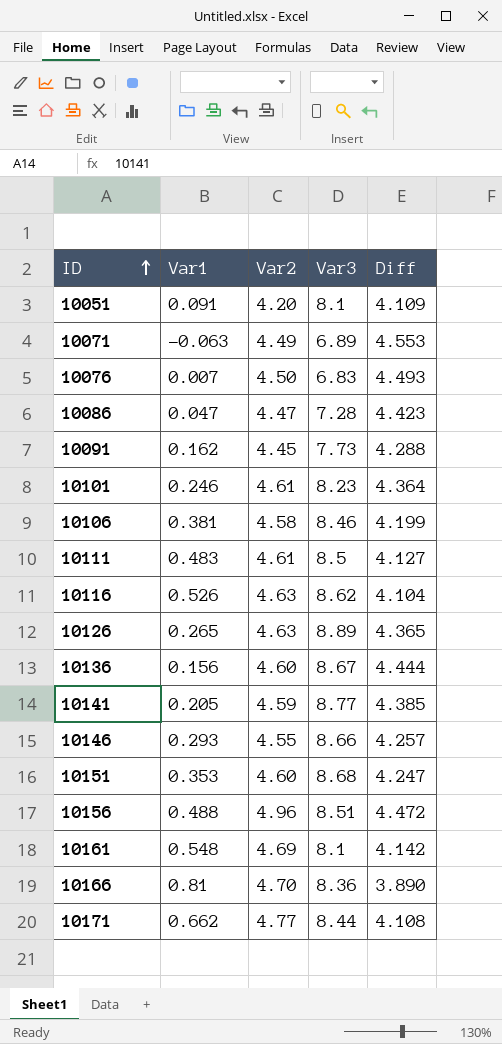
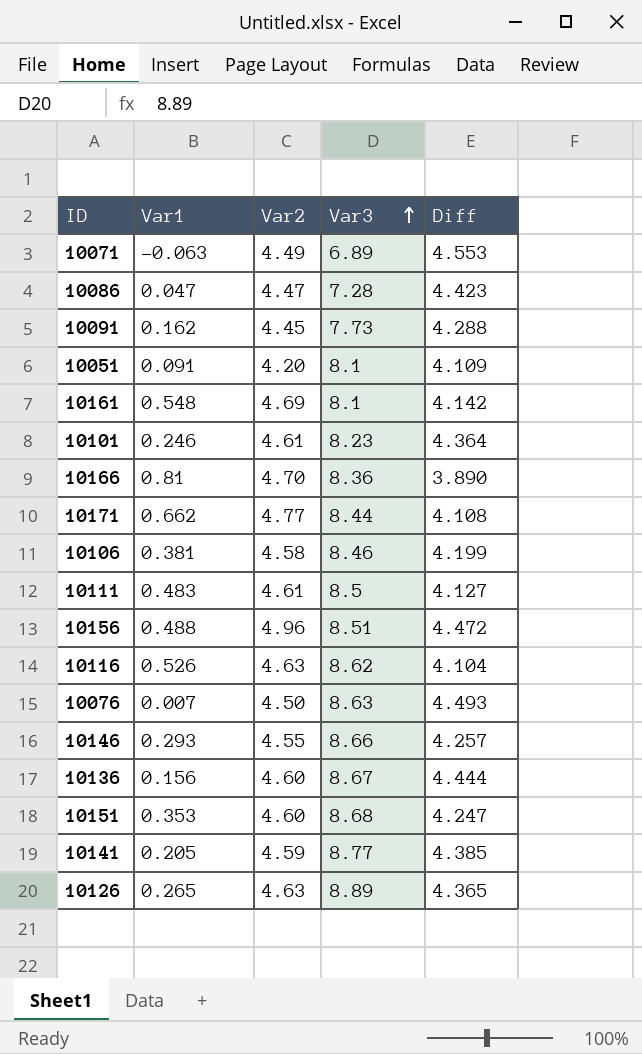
row order: ID ascending -> Var3 ascending
10076 | Var3: 6.83 -> 8.63

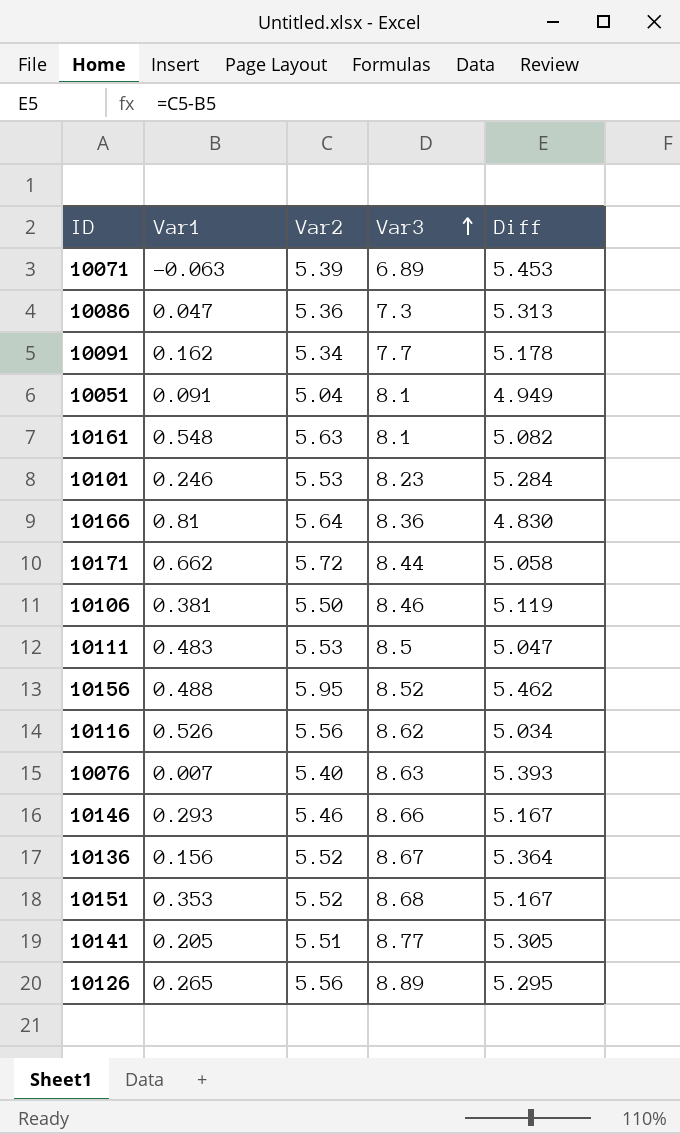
10071 | Var2: 4.49 -> 5.39
10071 | Diff: 4.553 -> 5.453
10086 | Var2: 4.47 -> 5.36
10086 | Var3: 7.28 -> 7.3
10086 | Diff: 4.423 -> 5.313
10091 | Var2: 4.45 -> 5.34
10091 | Var3: 7.73 -> 7.7
10091 | Diff: 4.288 -> 5.178
10051 | Var2: 4.20 -> 5.04
10051 | Diff: 4.109 -> 4.949
10161 | Var2: 4.69 -> 5.63
10161 | Diff: 4.142 -> 5.082
10101 | Var2: 4.61 -> 5.53
10101 | Diff: 4.364 -> 5.284
10166 | Var2: 4.70 -> 5.64
10166 | Diff: 3.890 -> 4.830
10171 | Var2: 4.77 -> 5.72
10171 | Diff: 4.108 -> 5.058
10106 | Var2: 4.58 -> 5.50
10106 | Diff: 4.199 -> 5.119
10111 | Var2: 4.61 -> 5.53
10111 | Diff: 4.127 -> 5.047
10156 | Var2: 4.96 -> 5.95
10156 | Var3: 8.51 -> 8.52
10156 | Diff: 4.472 -> 5.462
10116 | Var2: 4.63 -> 5.56
10116 | Diff: 4.104 -> 5.034
10076 | Var2: 4.50 -> 5.40
10076 | Diff: 4.493 -> 5.393
10146 | Var2: 4.55 -> 5.46
10146 | Diff: 4.257 -> 5.167
10136 | Var2: 4.60 -> 5.52
10136 | Diff: 4.444 -> 5.364
10151 | Var2: 4.60 -> 5.52
10151 | Diff: 4.247 -> 5.167
10141 | Var2: 4.59 -> 5.51
10141 | Diff: 4.385 -> 5.305
10126 | Var2: 4.63 -> 5.56
10126 | Diff: 4.365 -> 5.295

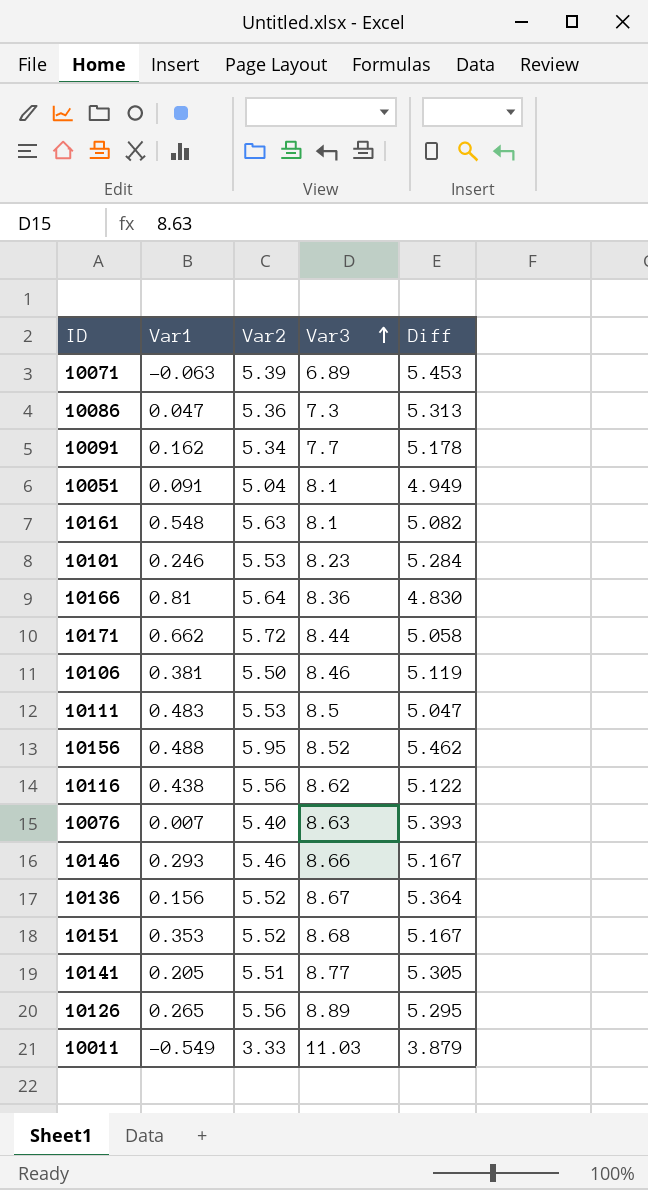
10116 | Var1: 0.526 -> 0.438
10116 | Diff: 5.034 -> 5.122
row 10011: none -> -0.549 | 3.33 | 11.03 | 3.879

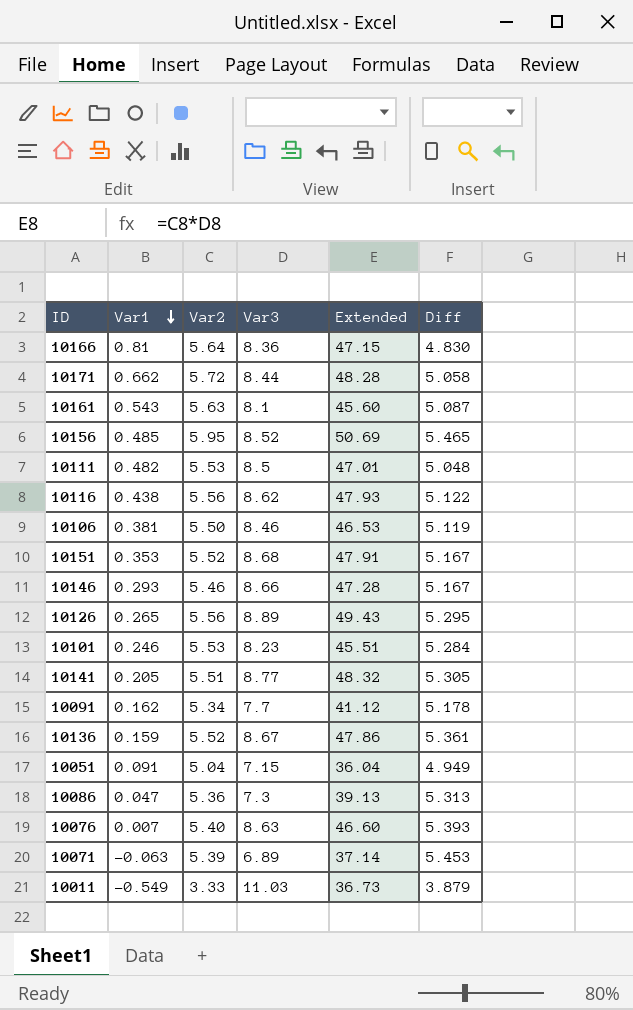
row order: Var3 ascending -> Var1 descending
column Extended | formula: none -> [Var2] * [Var3]
10161 | Var1: 0.548 -> 0.543
10161 | Diff: 5.082 -> 5.087
10156 | Var1: 0.488 -> 0.485
10156 | Diff: 5.462 -> 5.465
10111 | Var1: 0.483 -> 0.482
10111 | Diff: 5.047 -> 5.048
10136 | Var1: 0.156 -> 0.159
10136 | Diff: 5.364 -> 5.361
10051 | Var3: 8.1 -> 7.15

